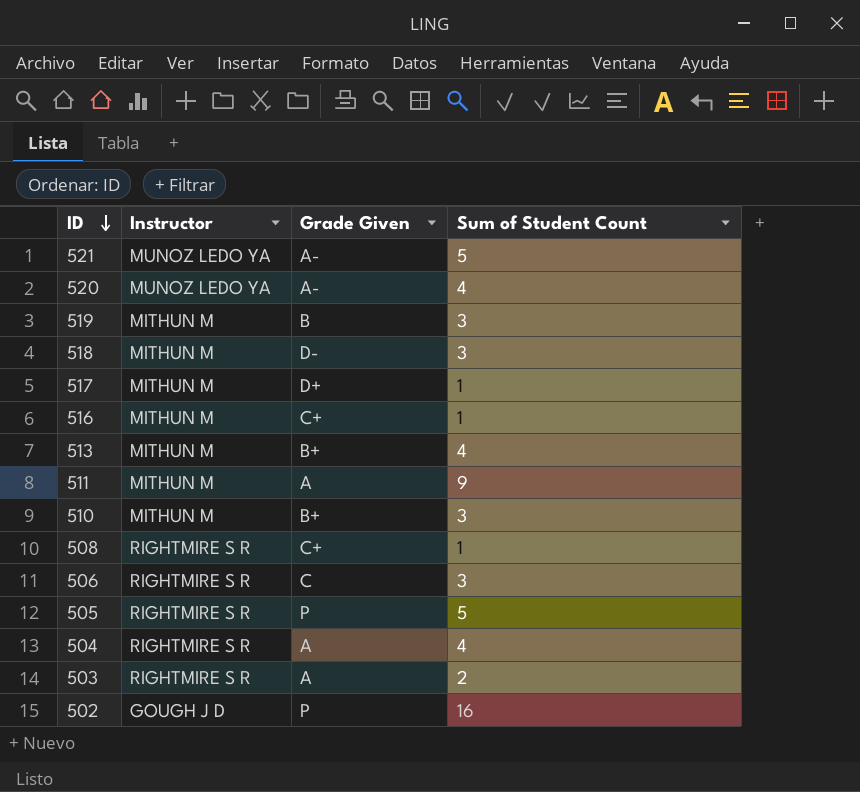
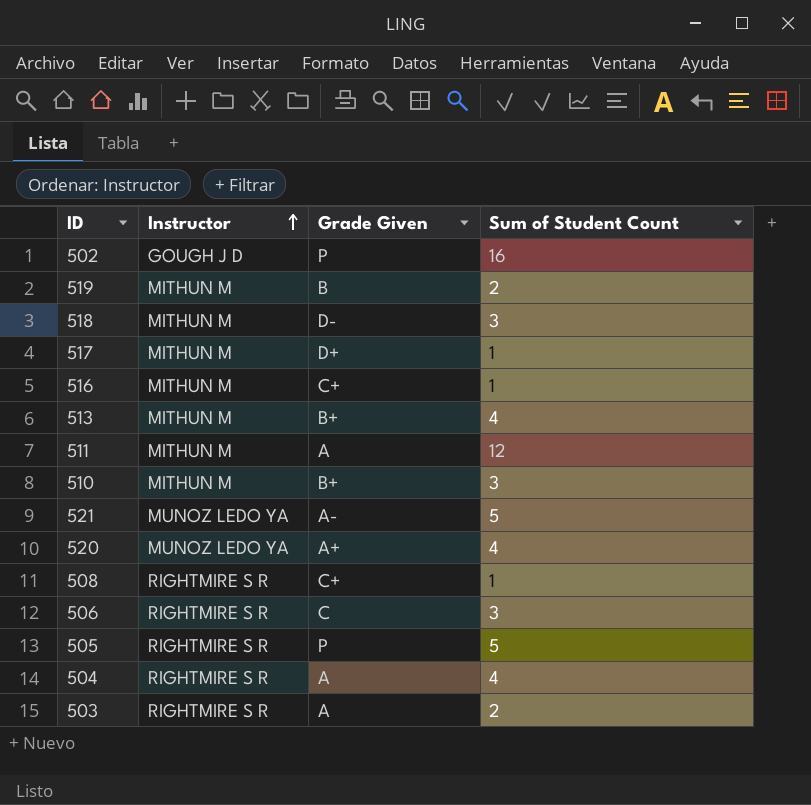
row order: ID descending -> Instructor ascending
519 | Sum of Student Count: 3 -> 2
511 | Sum of Student Count: 9 -> 12
520 | Grade Given: A- -> A+

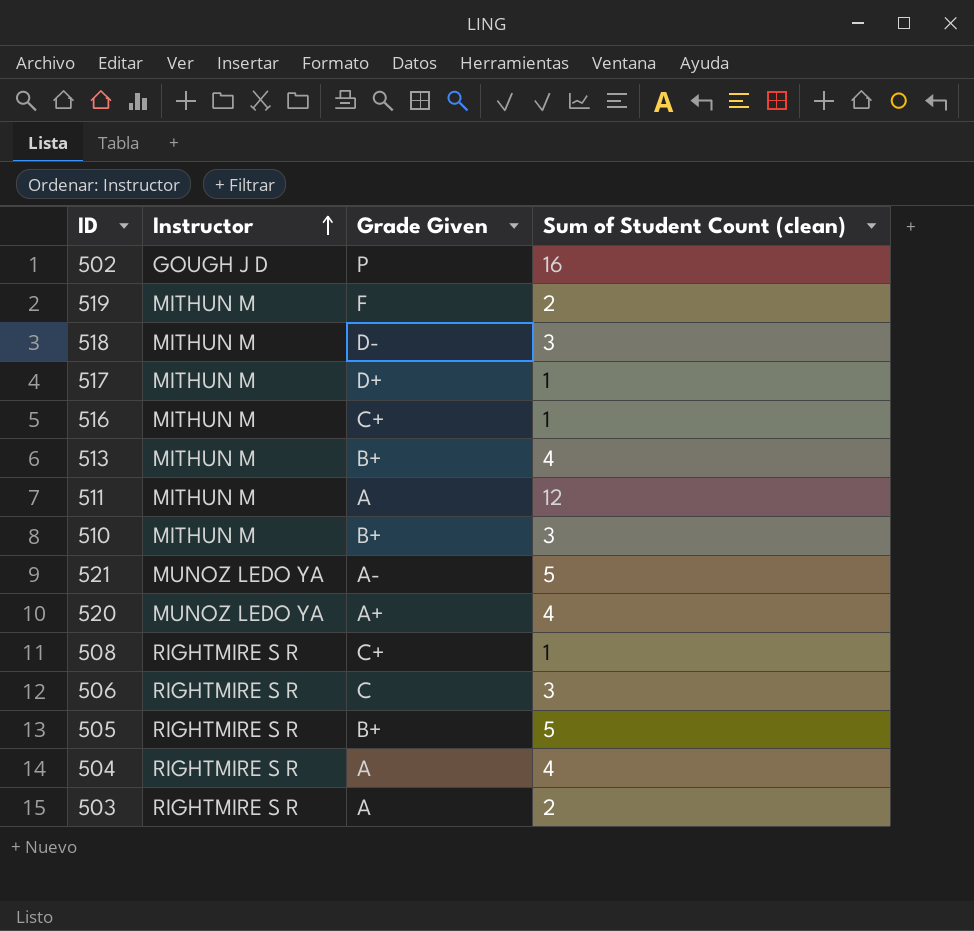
column name: Sum of Student Count -> Sum of Student Count (clean)
519 | Grade Given: B -> F
505 | Grade Given: P -> B+

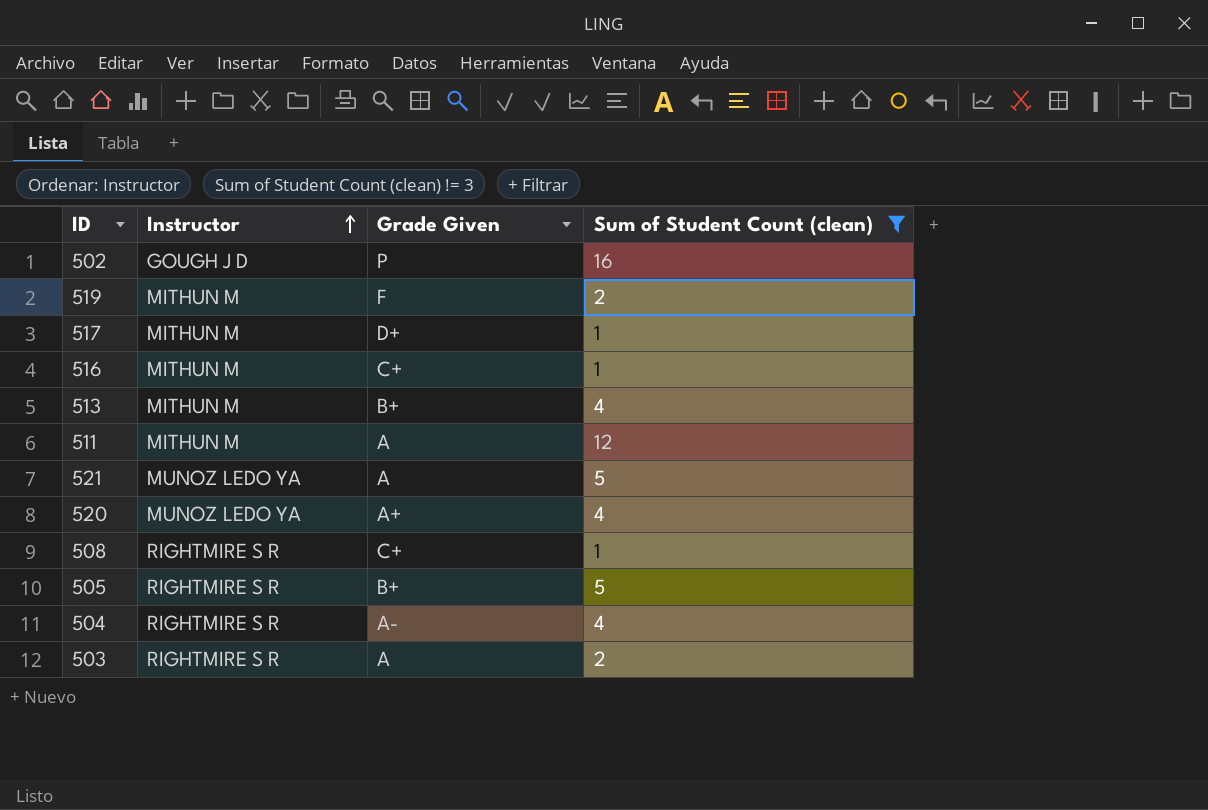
filter: none -> Sum of Student Count (clean) != 3
521 | Grade Given: A- -> A
504 | Grade Given: A -> A-

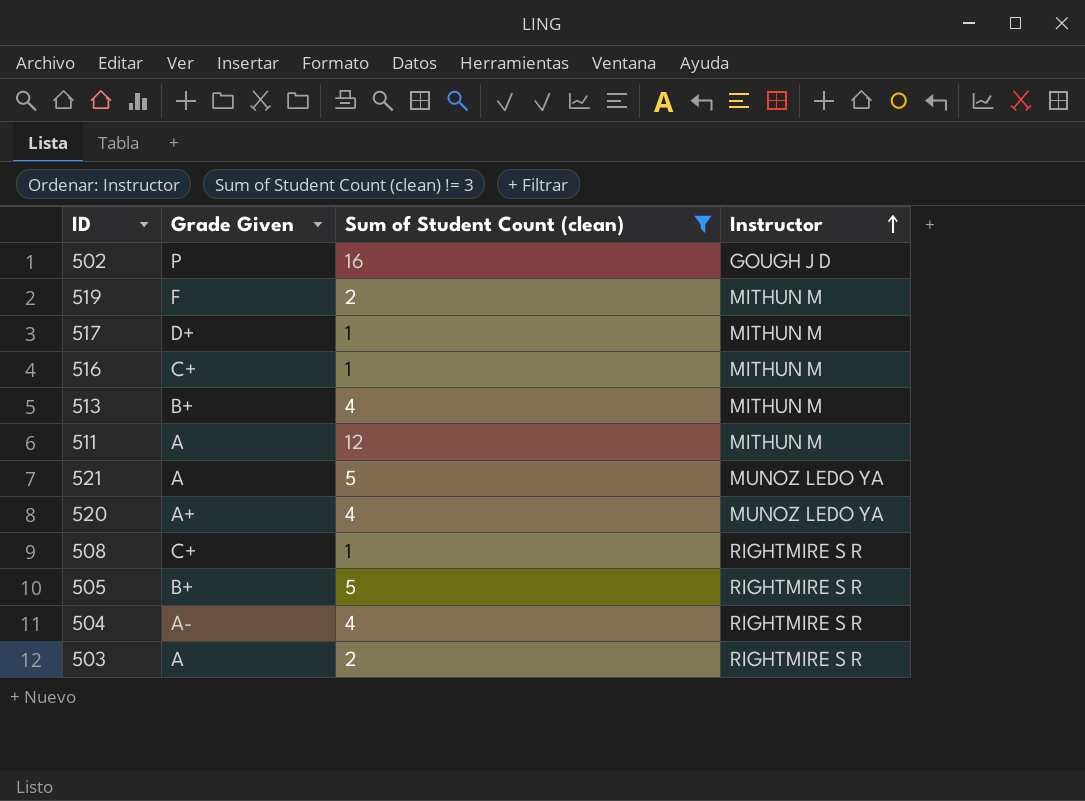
column Instructor | position: 2 -> 4

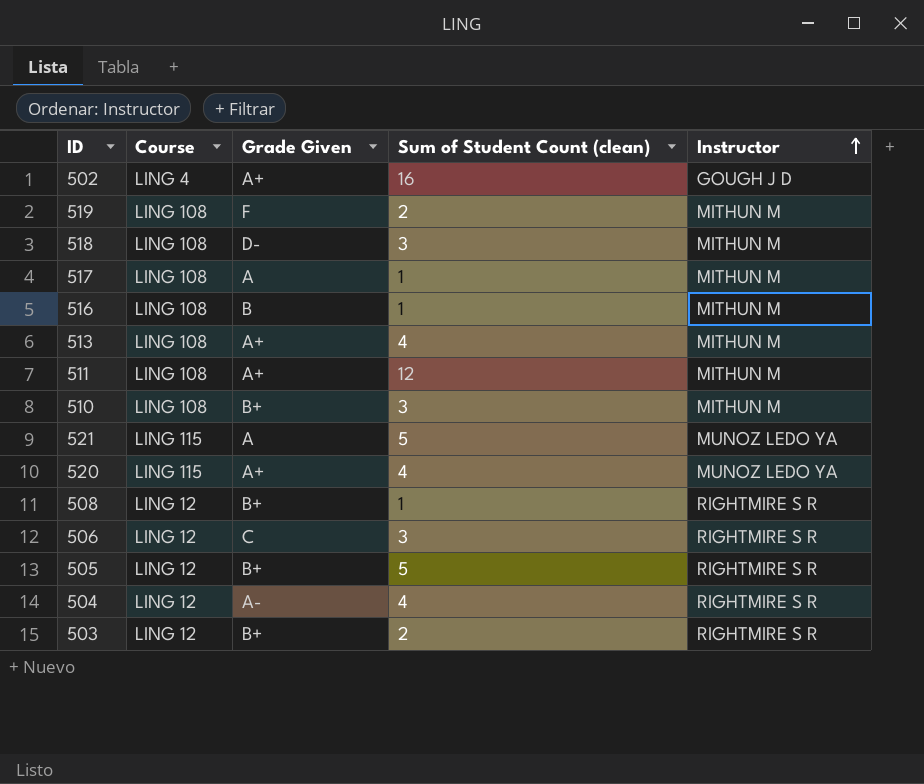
filter: Sum of Student Count (clean) != 3 -> none
column Course | position: none -> 2
502 | Grade Given: P -> A+
517 | Grade Given: D+ -> A
516 | Grade Given: C+ -> B
513 | Grade Given: B+ -> A+
511 | Grade Given: A -> A+
508 | Grade Given: C+ -> B+
503 | Grade Given: A -> B+

